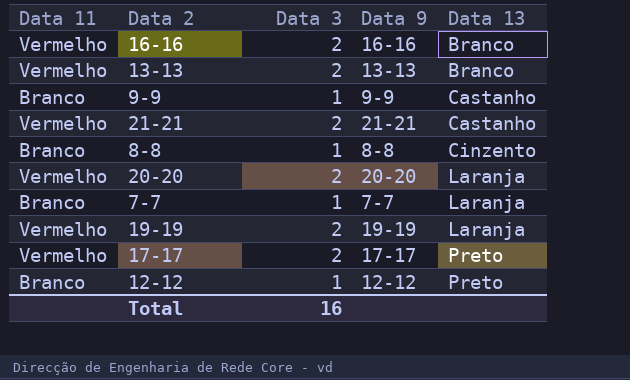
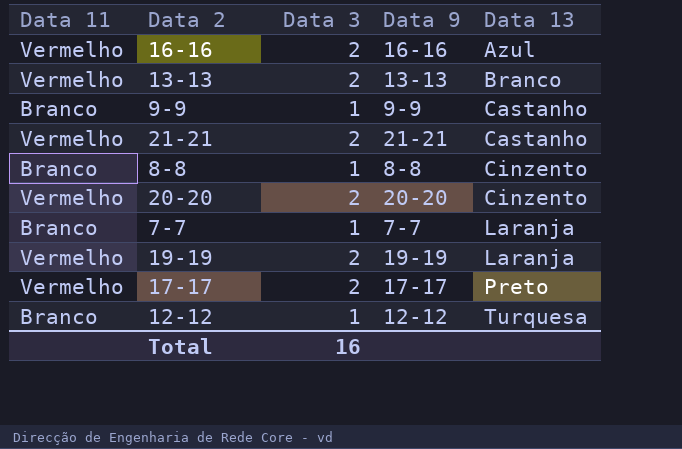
16-16 | Data 13: Branco -> Azul
20-20 | Data 13: Laranja -> Cinzento
12-12 | Data 13: Preto -> Turquesa

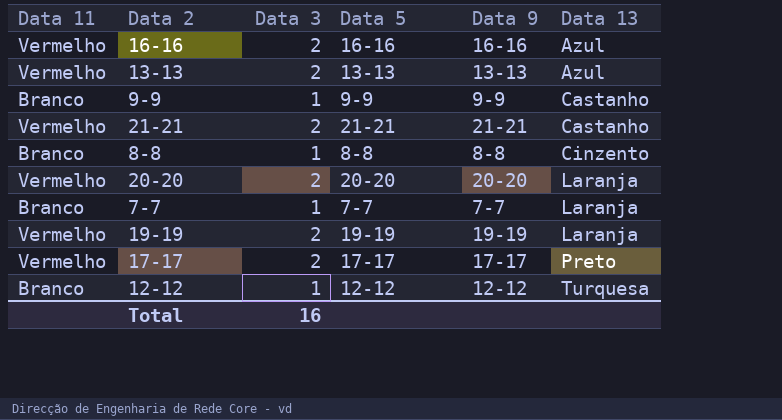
column Data 5 | position: none -> 4
13-13 | Data 13: Branco -> Azul
20-20 | Data 13: Cinzento -> Laranja

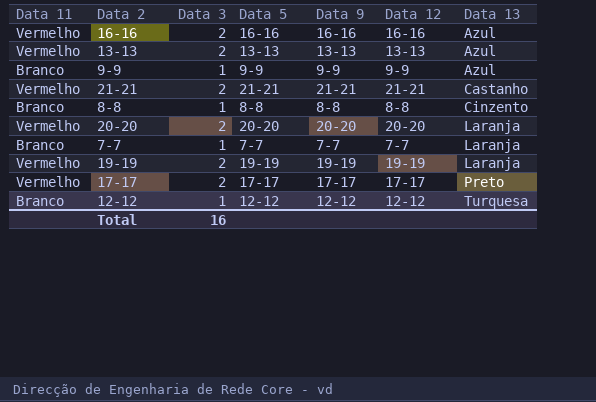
column Data 12 | position: none -> 6
9-9 | Data 13: Castanho -> Azul

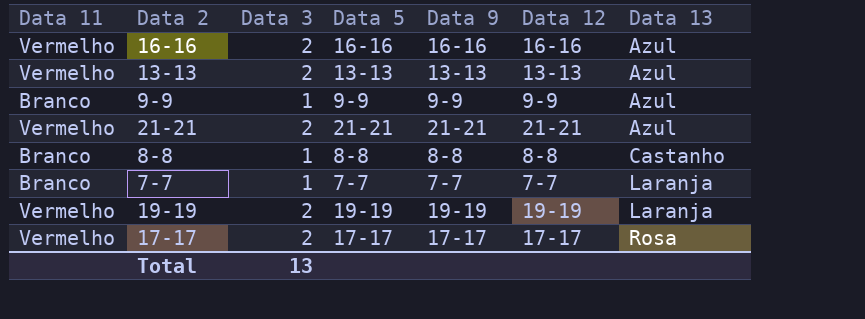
row 20-20: Vermelho | 2 | 20-20 | 20-20 | 20-20 | Laranja -> none
row 12-12: Branco | 1 | 12-12 | 12-12 | 12-12 | Turquesa -> none
21-21 | Data 13: Castanho -> Azul
8-8 | Data 13: Cinzento -> Castanho
17-17 | Data 13: Preto -> Rosa
Total | Data 3: 16 -> 13

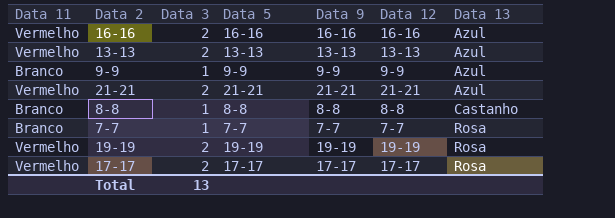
7-7 | Data 13: Laranja -> Rosa
19-19 | Data 13: Laranja -> Rosa

